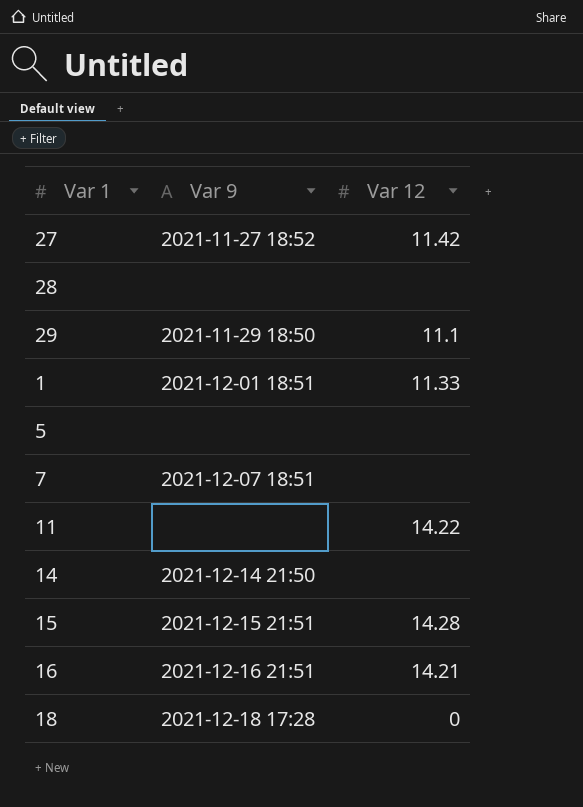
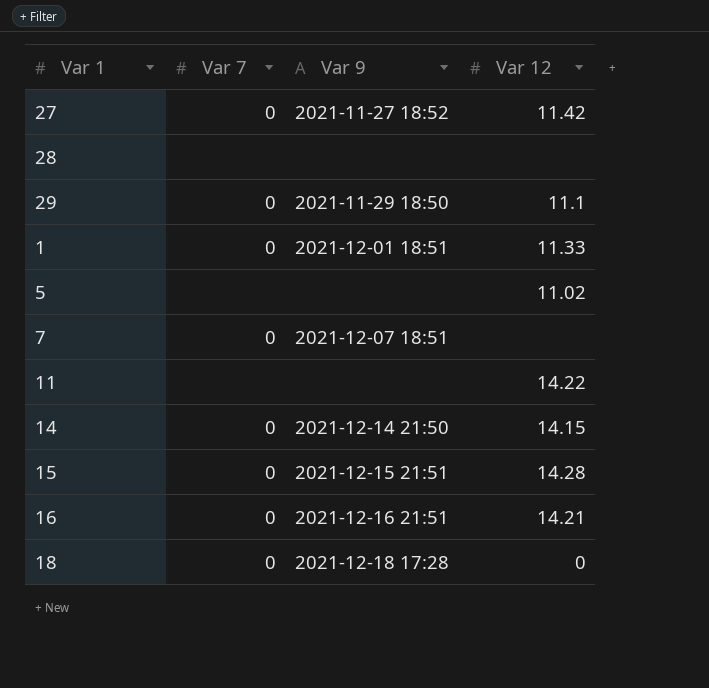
column Var 7 | position: none -> 2
5 | Var 12: none -> 11.02
14 | Var 12: none -> 14.15

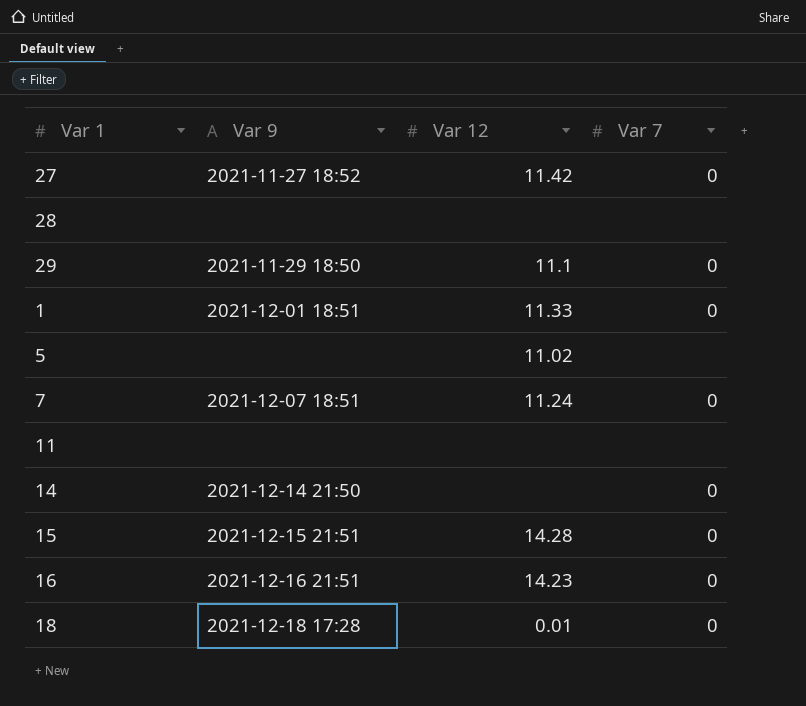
column Var 7 | position: 2 -> 4
7 | Var 12: none -> 11.24
11 | Var 12: 14.22 -> none
14 | Var 12: 14.15 -> none
16 | Var 12: 14.21 -> 14.23
18 | Var 12: 0 -> 0.01

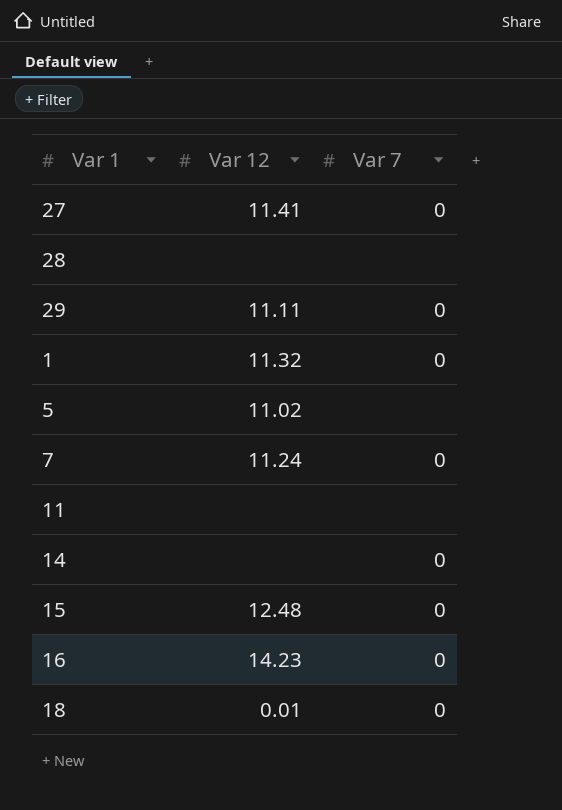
column Var 9 | position: 2 -> none
27 | Var 12: 11.42 -> 11.41
29 | Var 12: 11.1 -> 11.11
1 | Var 12: 11.33 -> 11.32
15 | Var 12: 14.28 -> 12.48

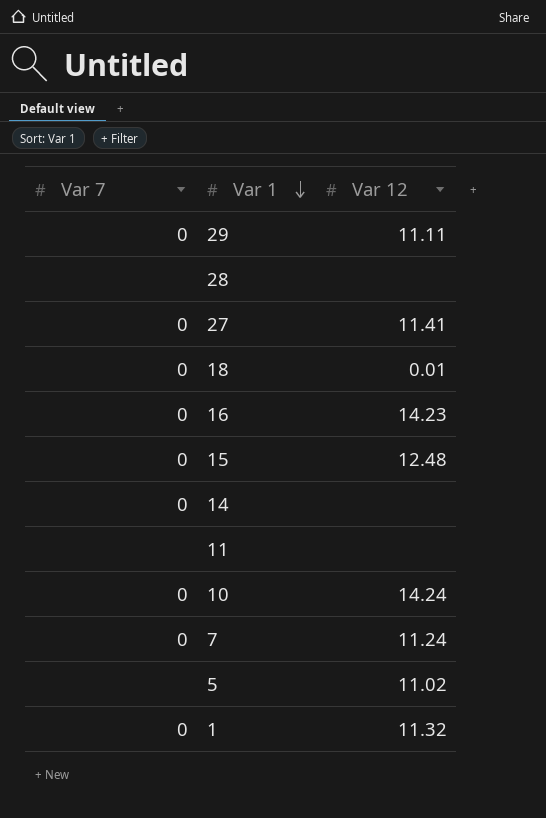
row order: none -> Var 1 descending
column Var 7 | position: 3 -> 1
row 10: none -> 0 | 14.24

